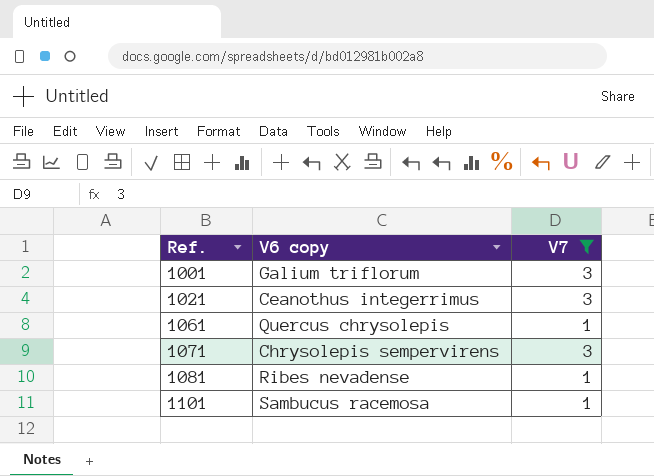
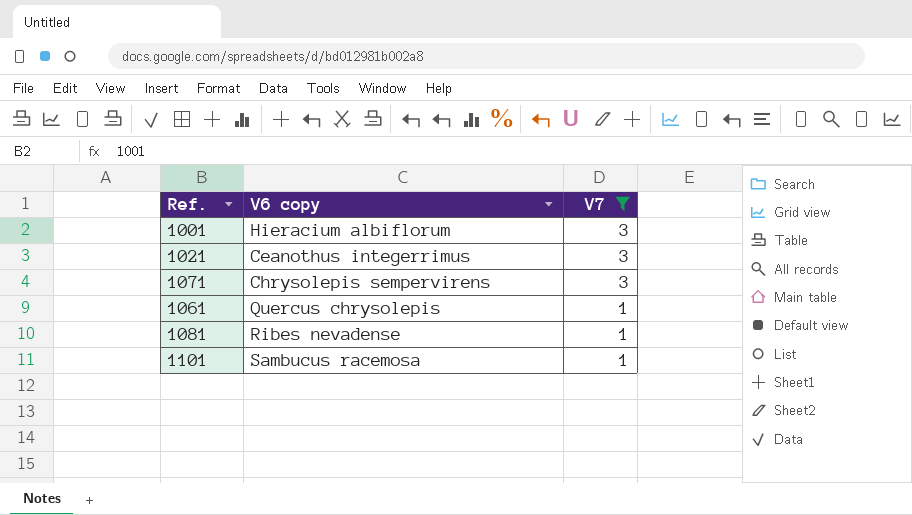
row order: Ref. ascending -> V7 descending
1001 | V6 copy: Galium triflorum -> Hieracium albiflorum

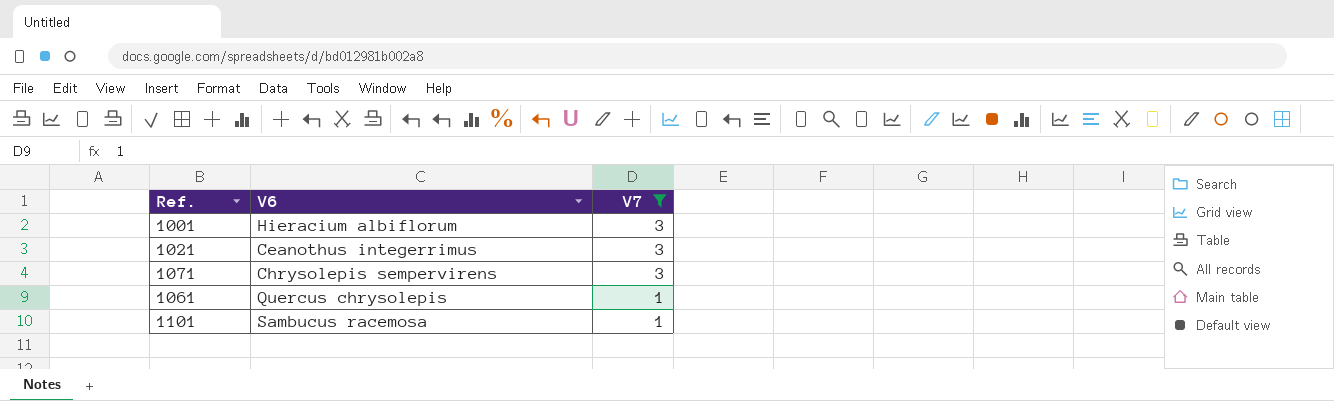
column name: V6 copy -> V6
row 1081: Ribes nevadense | 1 -> none

